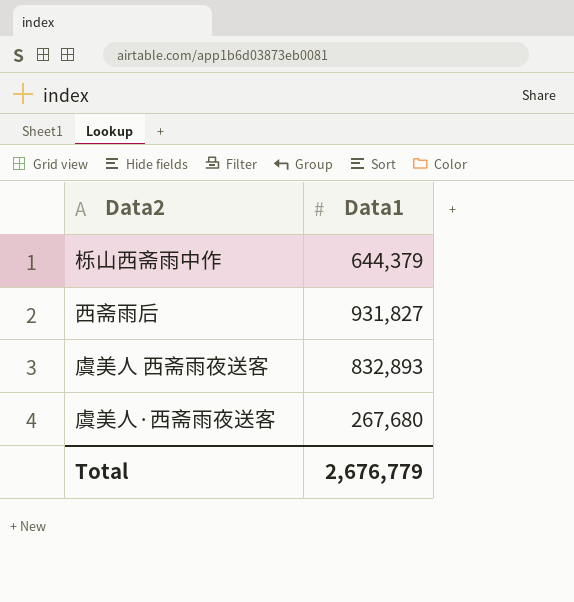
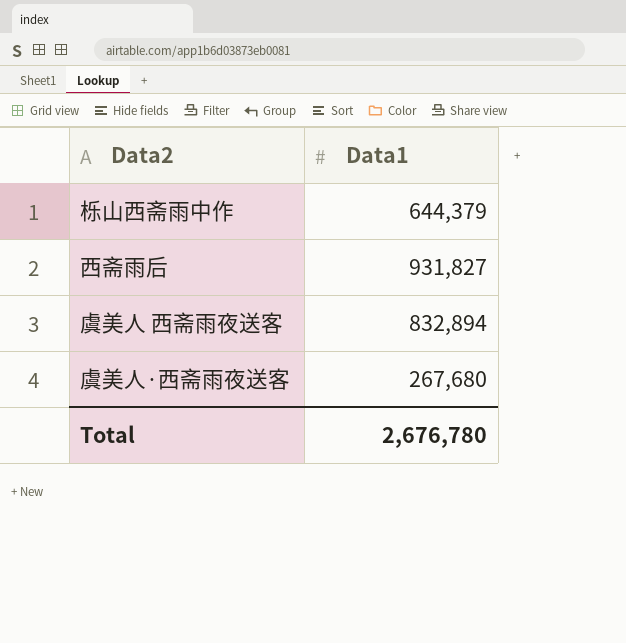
虞美人 西斋雨夜送客 | Data1: 832,893 -> 832,894
Total | Data1: 2,676,779 -> 2,676,780

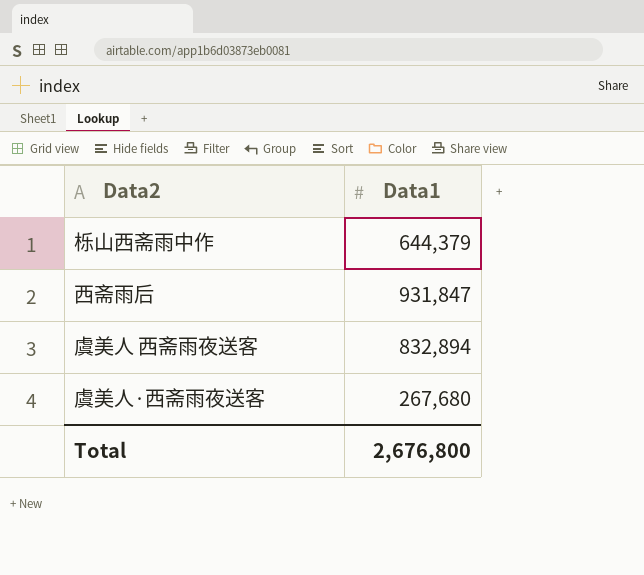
西斋雨后 | Data1: 931,827 -> 931,847
Total | Data1: 2,676,780 -> 2,676,800

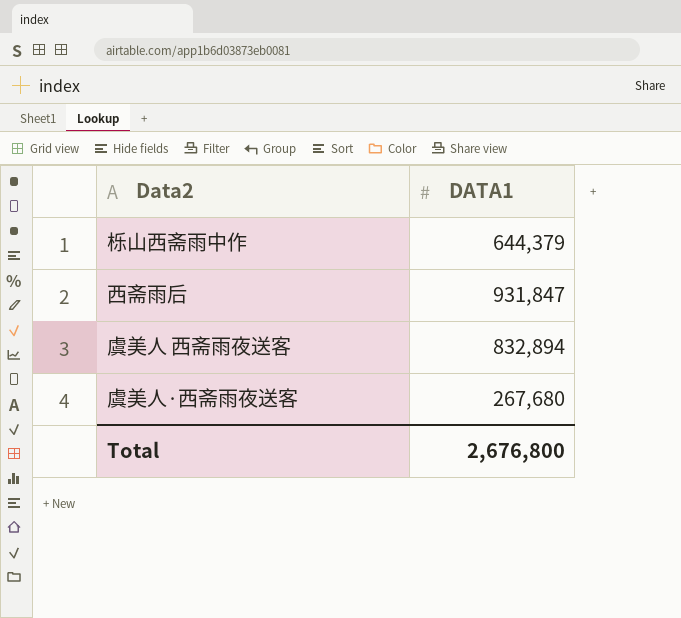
column name: Data1 -> DATA1

